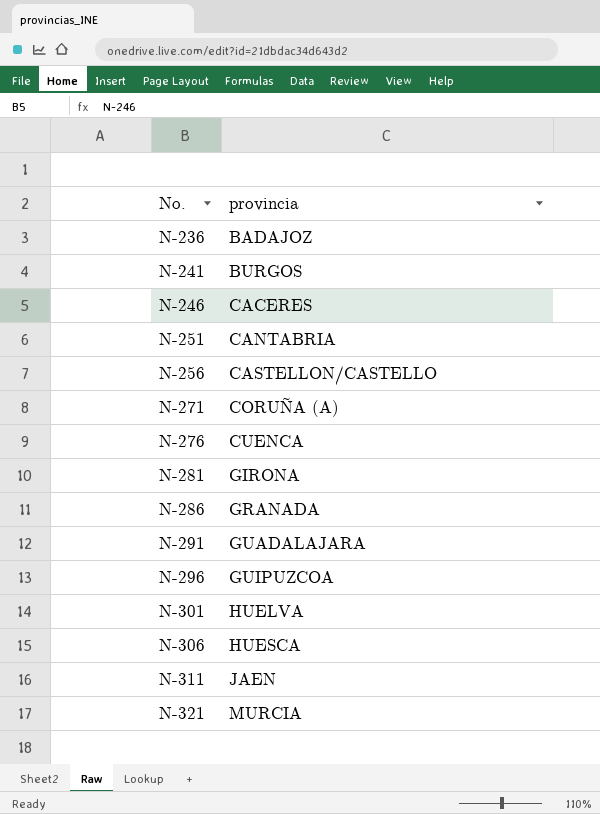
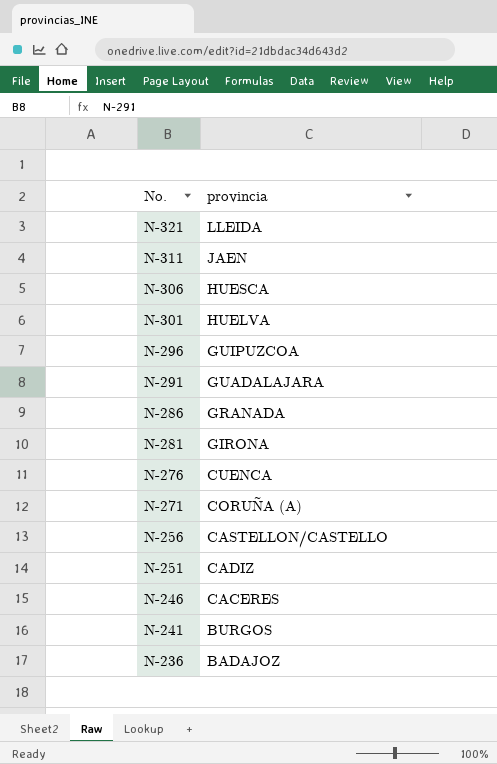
row order: No. ascending -> No. descending
N-321 | provincia: MURCIA -> LLEIDA
N-251 | provincia: CANTABRIA -> CADIZ

